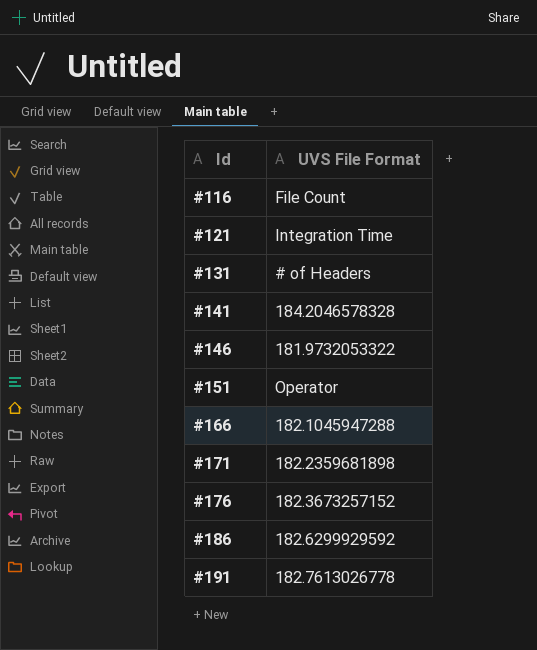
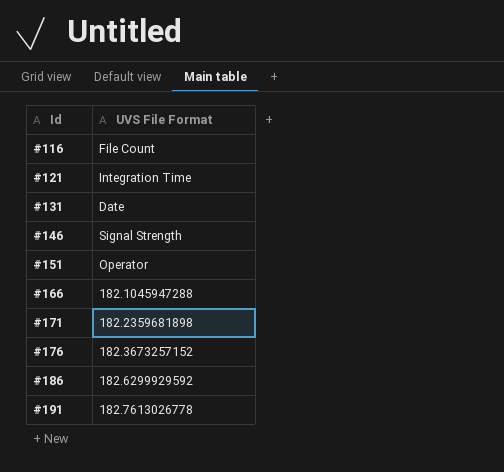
row #141: 184.2046578328 -> none
#131 | UVS File Format: # of Headers -> Date
#146 | UVS File Format: 181.9732053322 -> Signal Strength

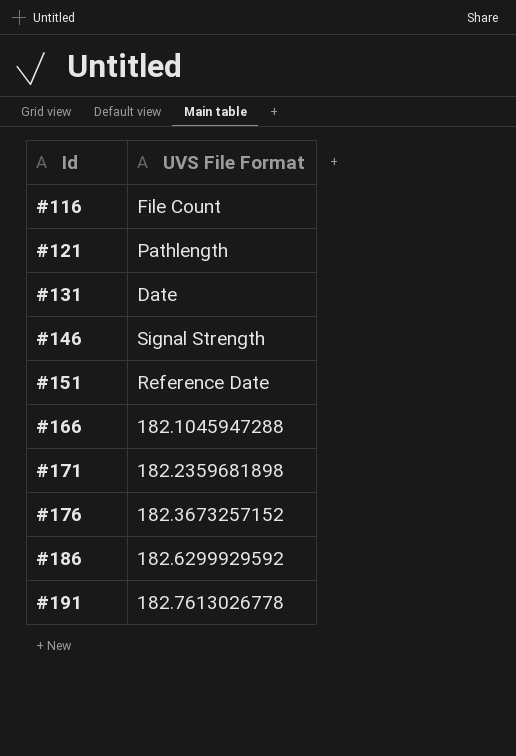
#121 | UVS File Format: Integration Time -> Pathlength
#151 | UVS File Format: Operator -> Reference Date

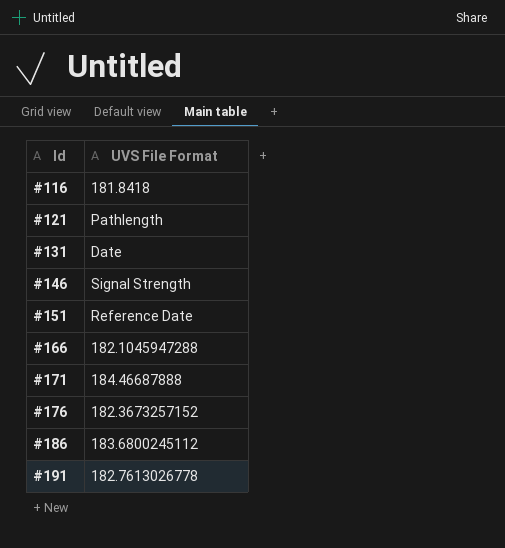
#116 | UVS File Format: File Count -> 181.8418
#171 | UVS File Format: 182.2359681898 -> 184.46687888
#186 | UVS File Format: 182.6299929592 -> 183.6800245112

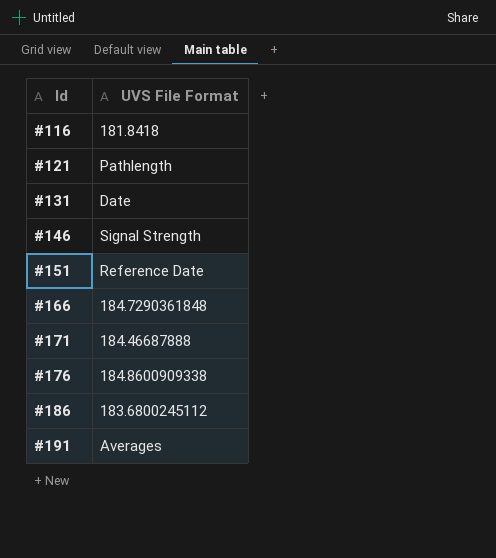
#166 | UVS File Format: 182.1045947288 -> 184.7290361848
#176 | UVS File Format: 182.3673257152 -> 184.8600909338
#191 | UVS File Format: 182.7613026778 -> Averages

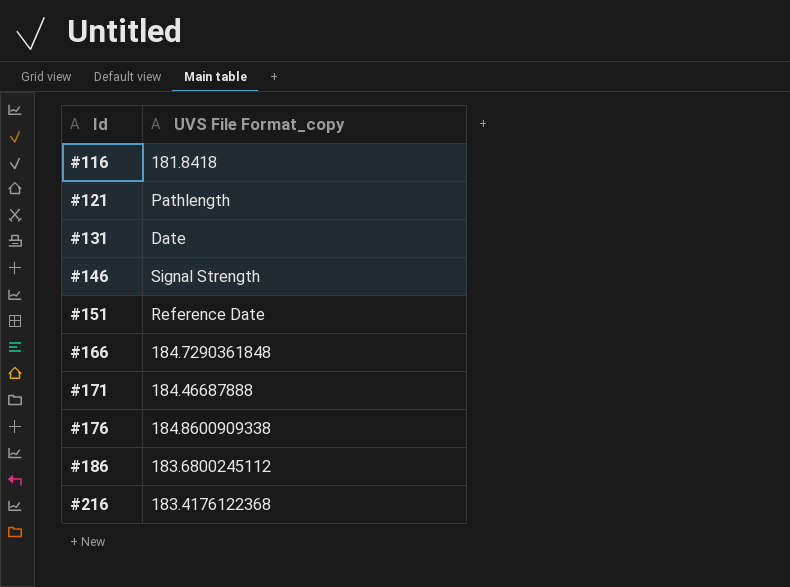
column name: UVS File Format -> UVS File Format_copy
row #191: Averages -> none
row #216: none -> 183.4176122368

